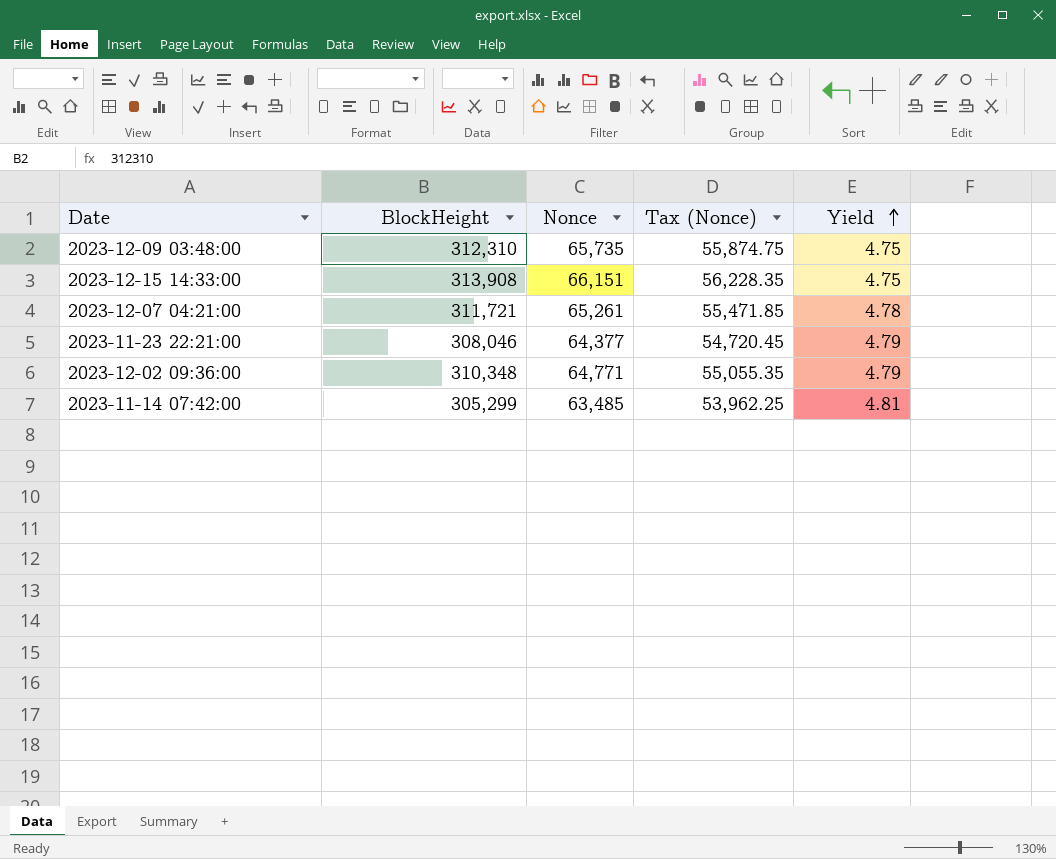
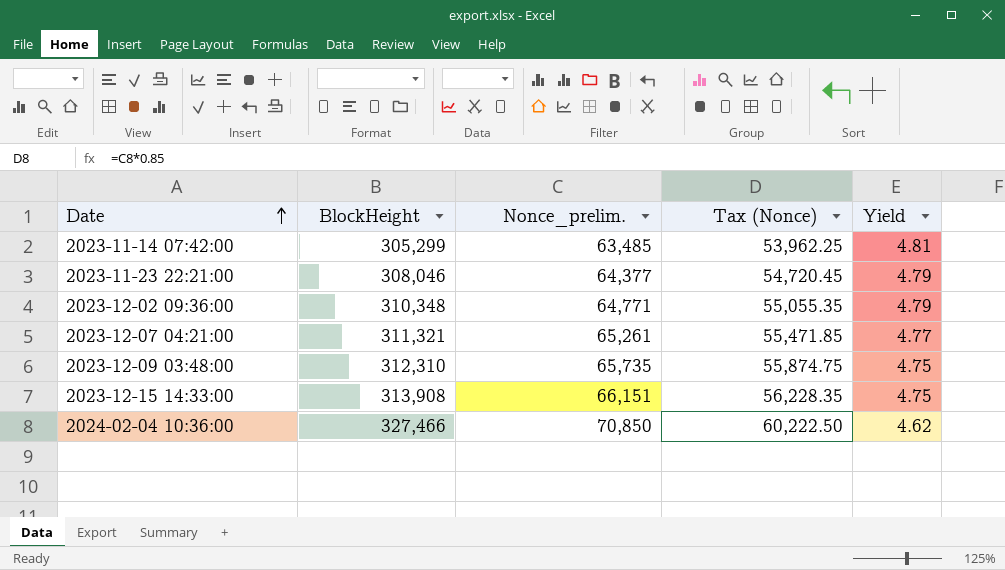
row order: Yield ascending -> Date ascending
column name: Nonce -> Nonce_prelim.
2023-12-07 04:21:00 | BlockHeight: 311,721 -> 311,321
2023-12-07 04:21:00 | Yield: 4.78 -> 4.77
row 2024-02-04 10:36:00: none -> 327,466 | 70,850 | 60,222.50 | 4.62

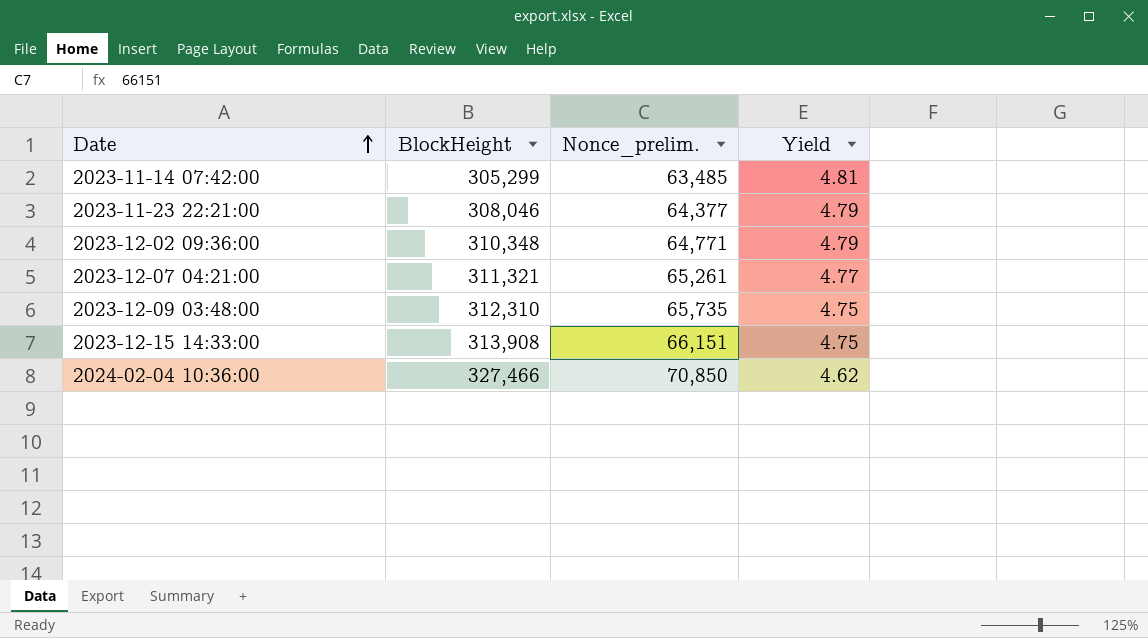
column Tax (Nonce) | formula: [Nonce_prelim.] * 0.85 -> none

